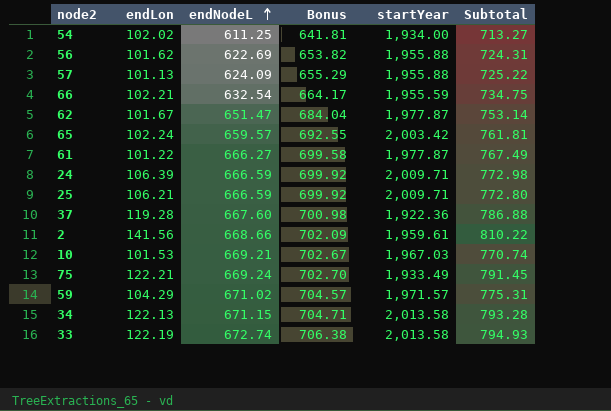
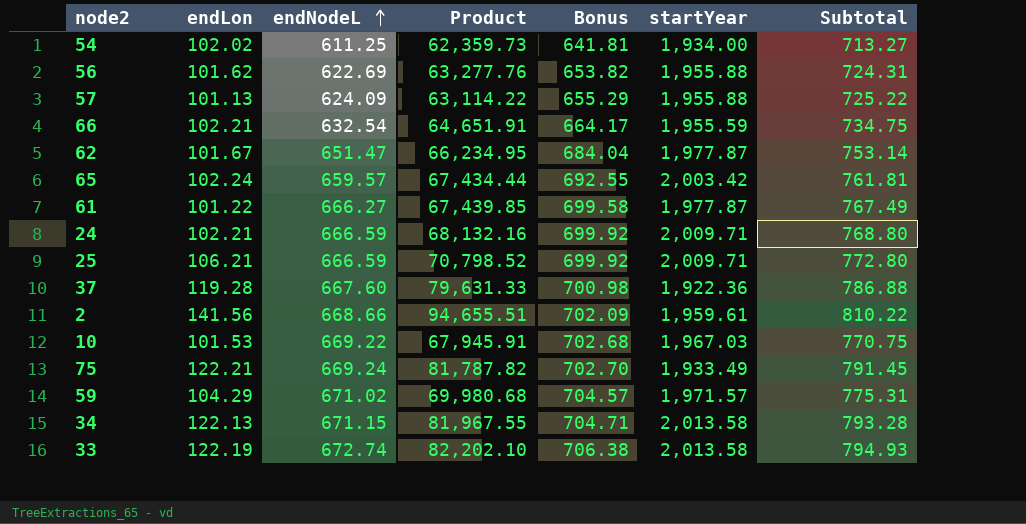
column Product | formula: none -> [endLon] * [endNodeL]
24 | endLon: 106.39 -> 102.21
24 | Subtotal: 772.98 -> 768.80
10 | endNodeL: 669.21 -> 669.22
10 | Bonus: 702.67 -> 702.68
10 | Subtotal: 770.74 -> 770.75

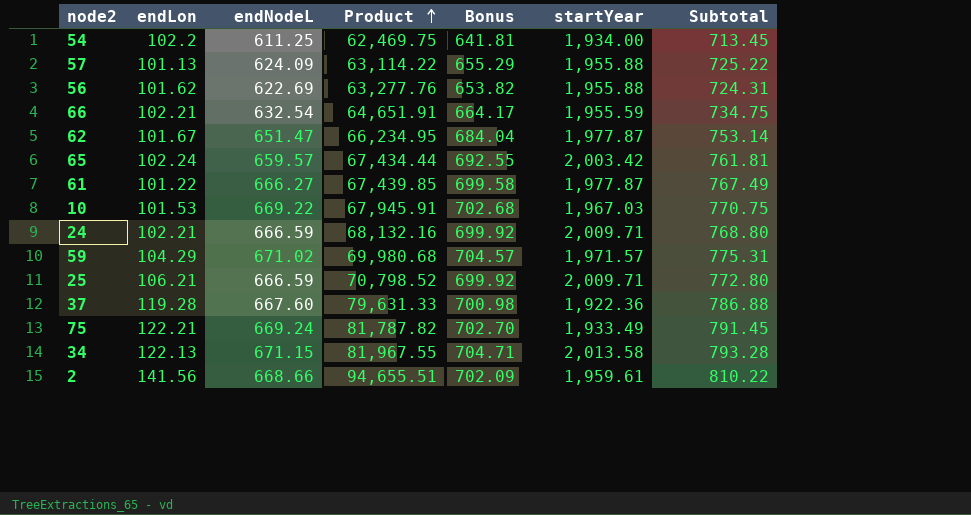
row order: endNodeL ascending -> Product ascending
row 33: 122.19 | 672.74 | 82,202.10 | 706.38 | 2,013.58 | 794.93 -> none
54 | endLon: 102.02 -> 102.2
54 | Product: 62,359.73 -> 62,469.75
54 | Subtotal: 713.27 -> 713.45

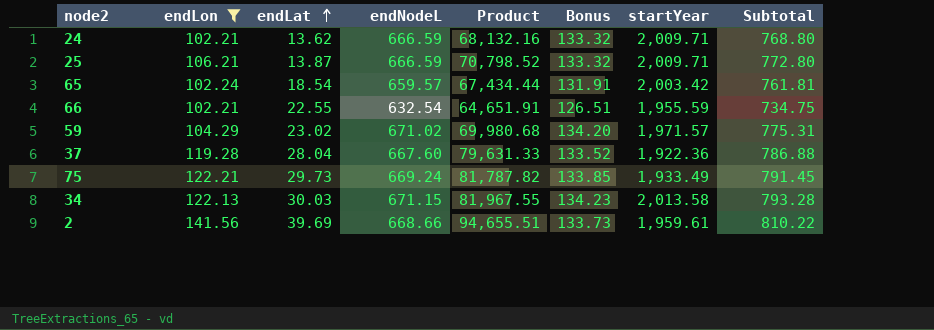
filter: none -> endLon >= 102.21
row order: Product ascending -> endLat ascending
column endLat | position: none -> 3
column Bonus | formula: [endNodeL] * 1.05 -> [endNodeL] * 0.2

